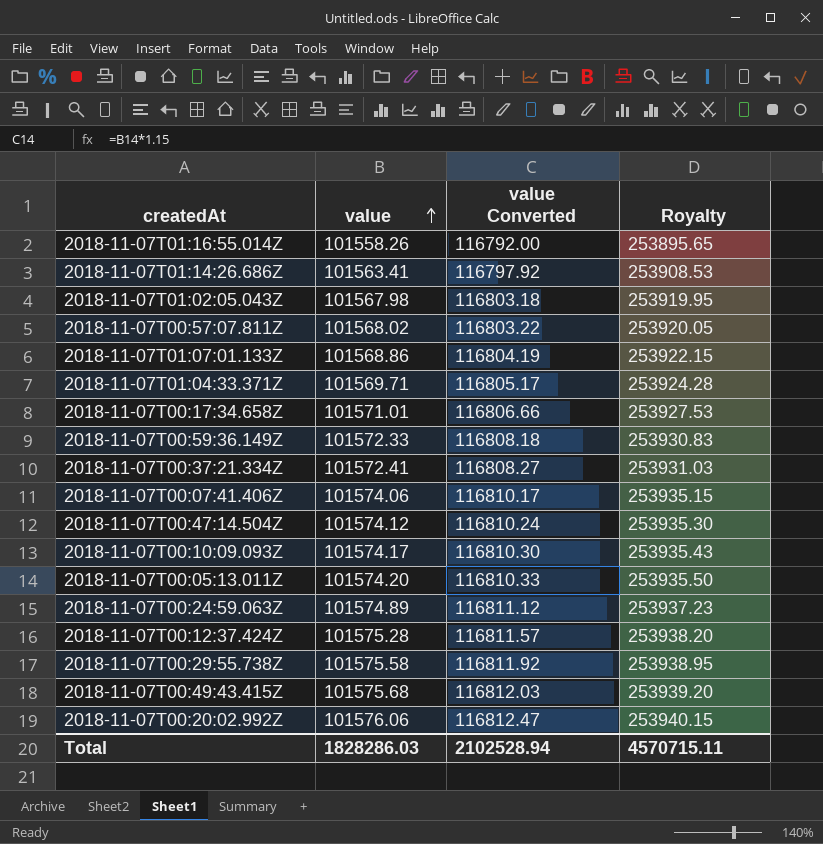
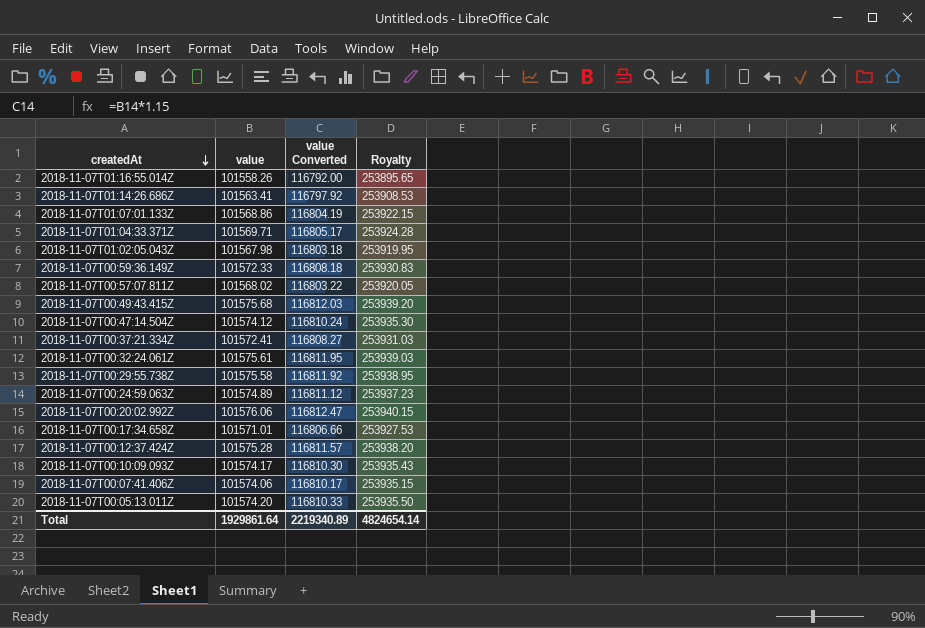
row order: value ascending -> createdAt descending
row 2018-11-07T00:32:24.061Z: none -> 101575.61 | 116811.95 | 253939.03
Total | value: 1828286.03 -> 1929861.64
Total | value Converted: 2102528.94 -> 2219340.89
Total | Royalty: 4570715.11 -> 4824654.14

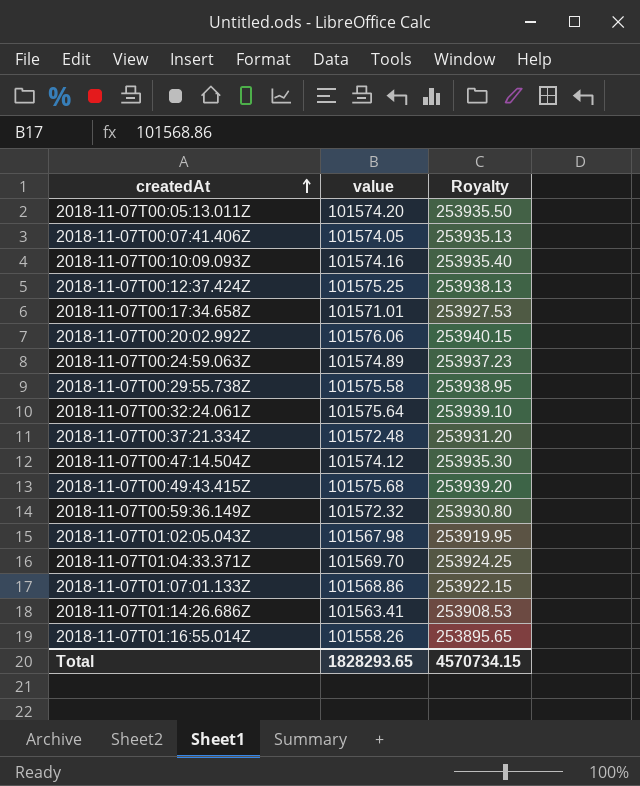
row order: createdAt descending -> createdAt ascending
column value Converted | formula: [value] * 1.15 -> none
row 2018-11-07T00:57:07.811Z: 101568.02 | 116803.22 | 253920.05 -> none
2018-11-07T00:07:41.406Z | value: 101574.06 -> 101574.05
2018-11-07T00:07:41.406Z | Royalty: 253935.15 -> 253935.13
2018-11-07T00:10:09.093Z | value: 101574.17 -> 101574.16
2018-11-07T00:10:09.093Z | Royalty: 253935.43 -> 253935.40
2018-11-07T00:12:37.424Z | value: 101575.28 -> 101575.25
2018-11-07T00:12:37.424Z | Royalty: 253938.20 -> 253938.13
2018-11-07T00:32:24.061Z | value: 101575.61 -> 101575.64
2018-11-07T00:32:24.061Z | Royalty: 253939.03 -> 253939.10
2018-11-07T00:37:21.334Z | value: 101572.41 -> 101572.48
2018-11-07T00:37:21.334Z | Royalty: 253931.03 -> 253931.20
2018-11-07T00:59:36.149Z | value: 101572.33 -> 101572.32
2018-11-07T00:59:36.149Z | Royalty: 253930.83 -> 253930.80
2018-11-07T01:04:33.371Z | value: 101569.71 -> 101569.70
2018-11-07T01:04:33.371Z | Royalty: 253924.28 -> 253924.25
Total | value: 1929861.64 -> 1828293.65
Total | Royalty: 4824654.14 -> 4570734.15

